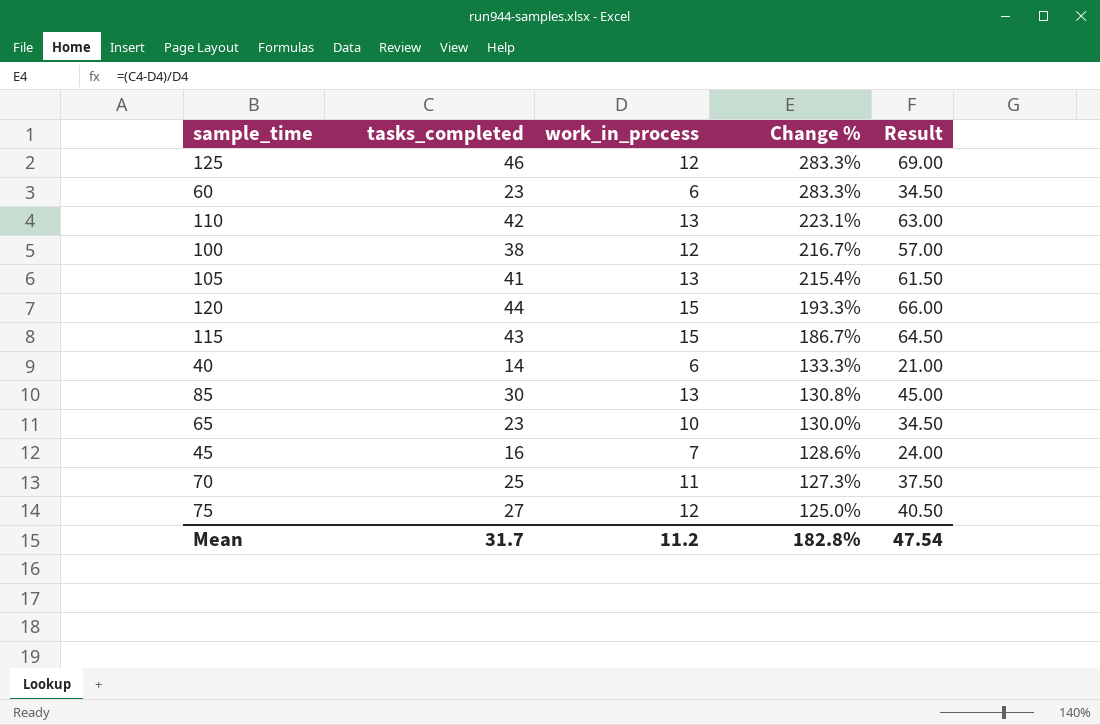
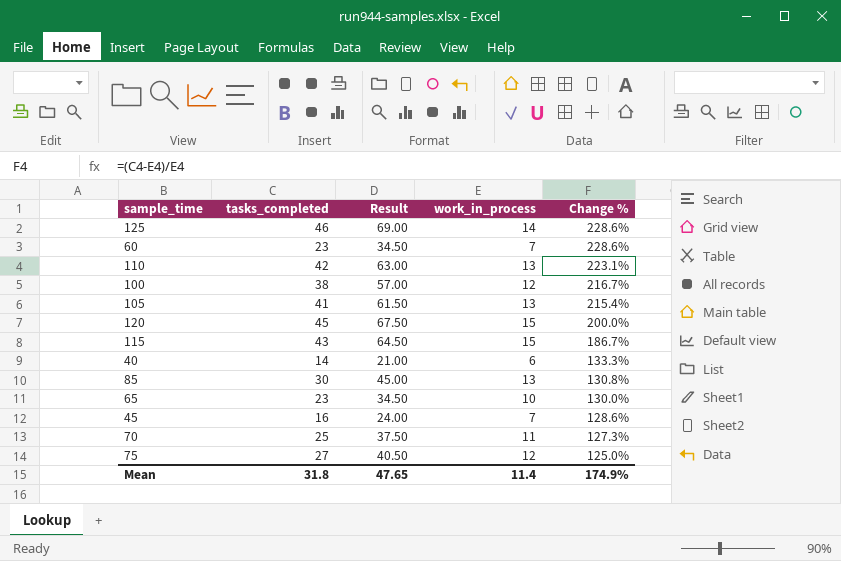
column Result | position: 5 -> 3
125 | work_in_process: 12 -> 14
125 | Change %: 283.3% -> 228.6%
60 | work_in_process: 6 -> 7
60 | Change %: 283.3% -> 228.6%
120 | tasks_completed: 44 -> 45
120 | Result: 66.00 -> 67.50
120 | Change %: 193.3% -> 200.0%
Mean | tasks_completed: 31.7 -> 31.8
Mean | Result: 47.54 -> 47.65
Mean | work_in_process: 11.2 -> 11.4
Mean | Change %: 182.8% -> 174.9%

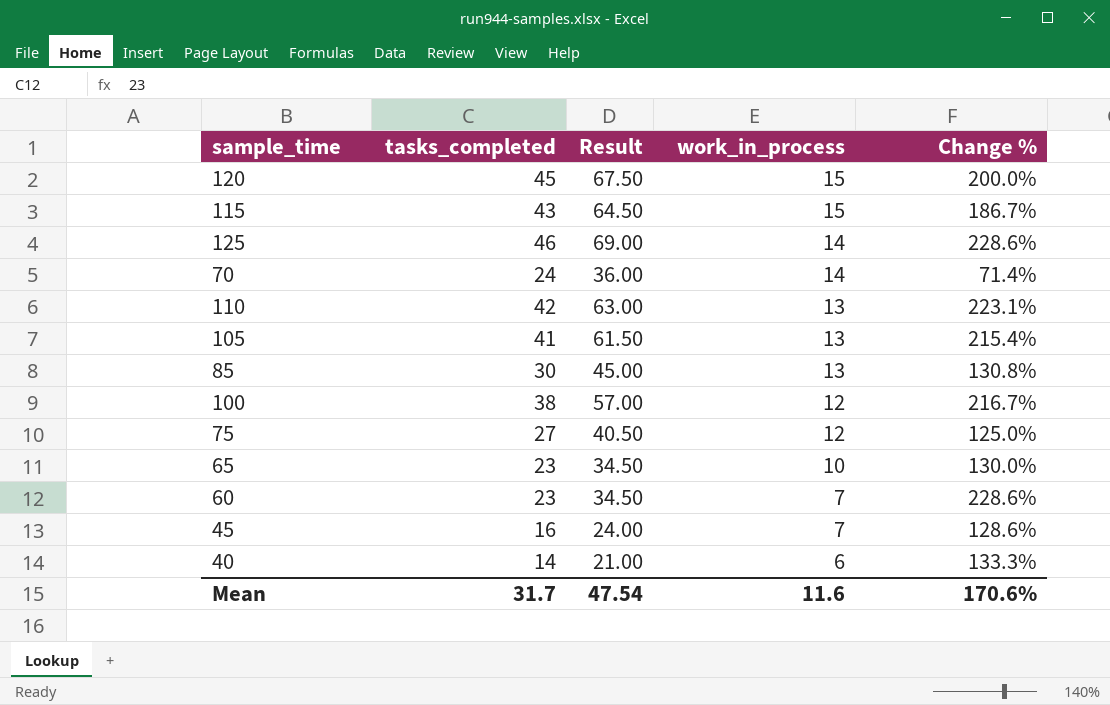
row order: Change % descending -> work_in_process descending
70 | tasks_completed: 25 -> 24
70 | Result: 37.50 -> 36.00
70 | work_in_process: 11 -> 14
70 | Change %: 127.3% -> 71.4%
Mean | tasks_completed: 31.8 -> 31.7
Mean | Result: 47.65 -> 47.54
Mean | work_in_process: 11.4 -> 11.6
Mean | Change %: 174.9% -> 170.6%

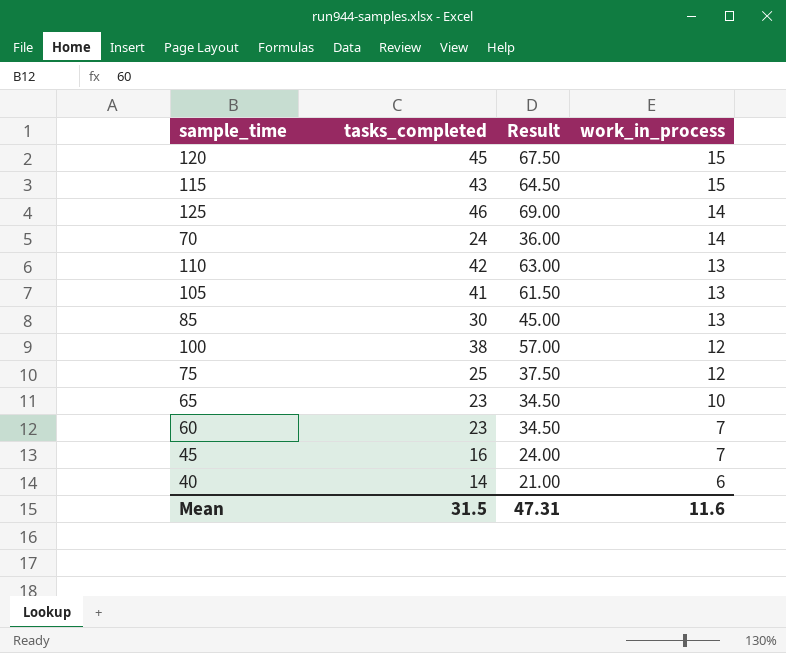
column Change % | formula: ([tasks_completed] - [work_in_process]) / [work_in_process] -> none
75 | tasks_completed: 27 -> 25
75 | Result: 40.50 -> 37.50
Mean | tasks_completed: 31.7 -> 31.5
Mean | Result: 47.54 -> 47.31

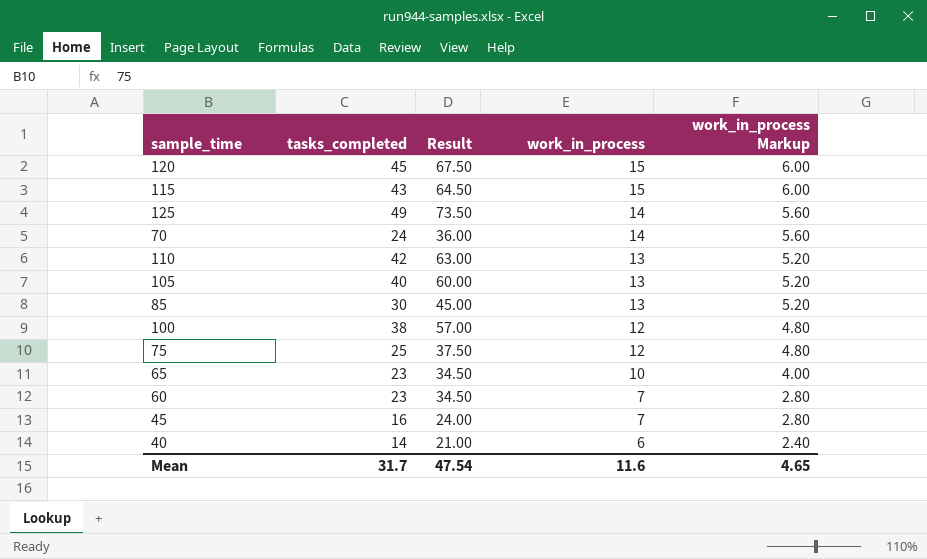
column work_in_process Markup | formula: none -> [work_in_process] * 0.4
125 | tasks_completed: 46 -> 49
125 | Result: 69.00 -> 73.50
105 | tasks_completed: 41 -> 40
105 | Result: 61.50 -> 60.00
Mean | tasks_completed: 31.5 -> 31.7
Mean | Result: 47.31 -> 47.54

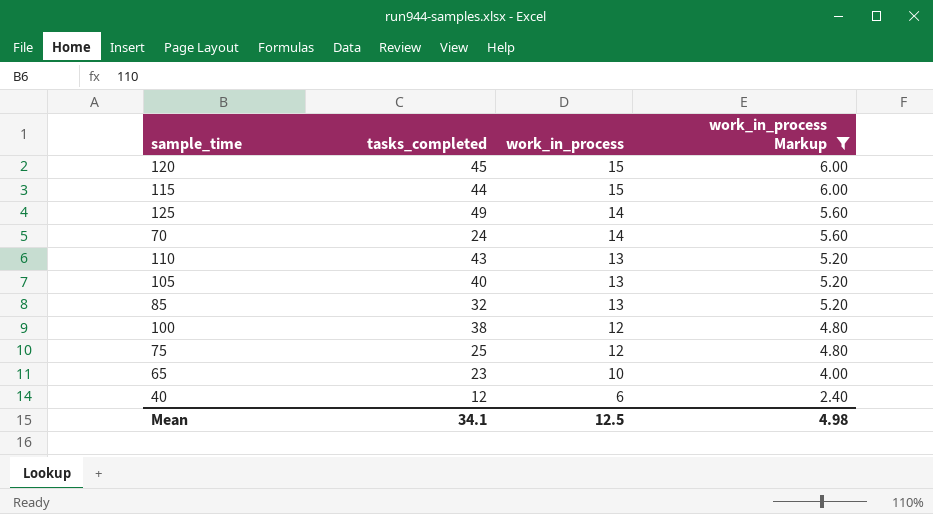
filter: none -> work_in_process Markup != 2.80
column Result | formula: [tasks_completed] * 1.5 -> none
115 | tasks_completed: 43 -> 44
110 | tasks_completed: 42 -> 43
85 | tasks_completed: 30 -> 32
40 | tasks_completed: 14 -> 12
Mean | tasks_completed: 31.7 -> 34.1
Mean | work_in_process: 11.6 -> 12.5
Mean | work_in_process Markup: 4.65 -> 4.98

